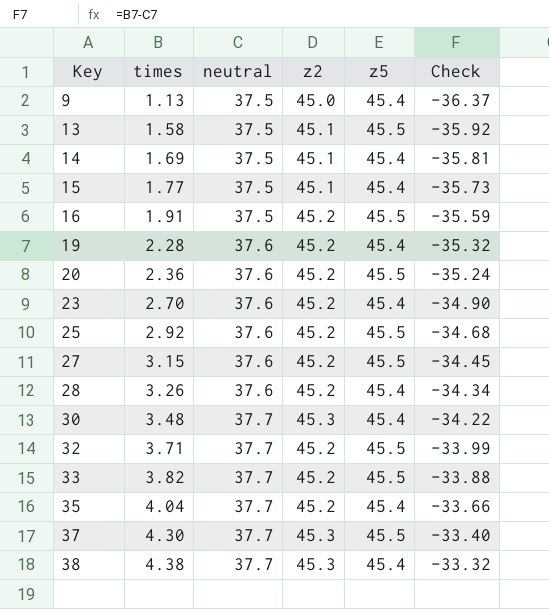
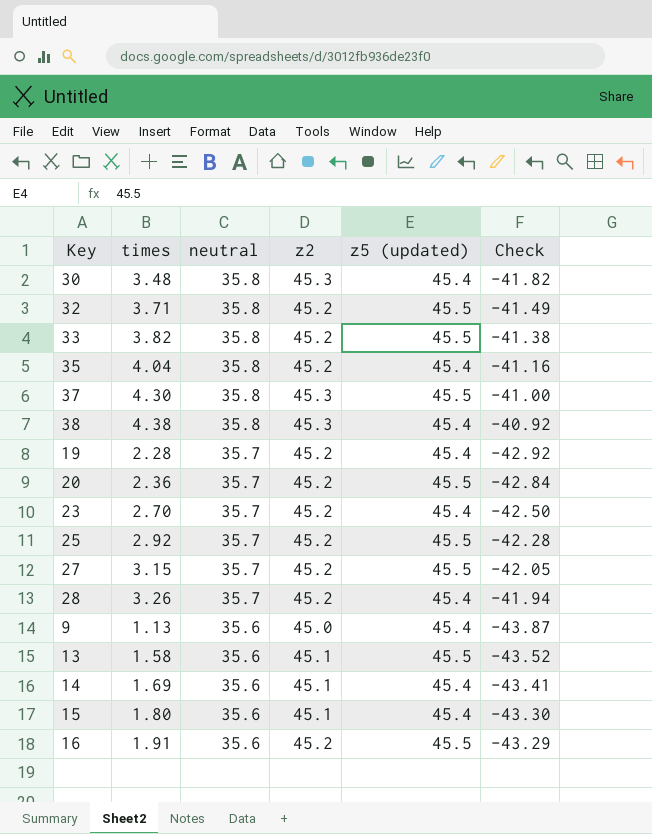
row order: Key ascending -> neutral descending
column name: z5 -> z5 (updated)
column Check | formula: [times] - [neutral] -> [times] - [z2]
30 | neutral: 37.7 -> 35.8
32 | neutral: 37.7 -> 35.8
33 | neutral: 37.7 -> 35.8
35 | neutral: 37.7 -> 35.8
37 | neutral: 37.7 -> 35.8
38 | neutral: 37.7 -> 35.8
19 | neutral: 37.6 -> 35.7
20 | neutral: 37.6 -> 35.7
23 | neutral: 37.6 -> 35.7
25 | neutral: 37.6 -> 35.7
27 | neutral: 37.6 -> 35.7
28 | neutral: 37.6 -> 35.7
9 | neutral: 37.5 -> 35.6
13 | neutral: 37.5 -> 35.6
14 | neutral: 37.5 -> 35.6
15 | times: 1.77 -> 1.80
15 | neutral: 37.5 -> 35.6
16 | neutral: 37.5 -> 35.6

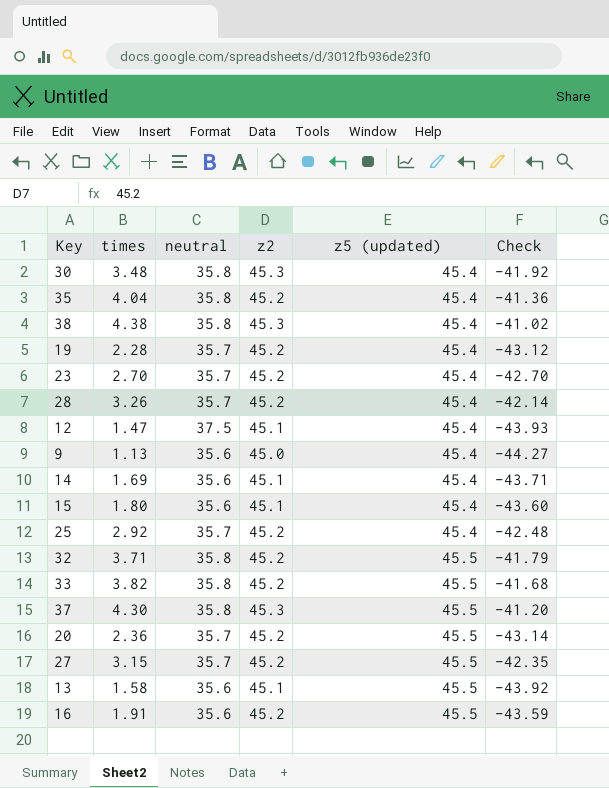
row order: neutral descending -> z5 (updated) ascending
column Check | formula: [times] - [z2] -> [times] - [z5 (updated)]
row 12: none -> 1.47 | 37.5 | 45.1 | 45.4 | -43.93
25 | z5 (updated): 45.5 -> 45.4

